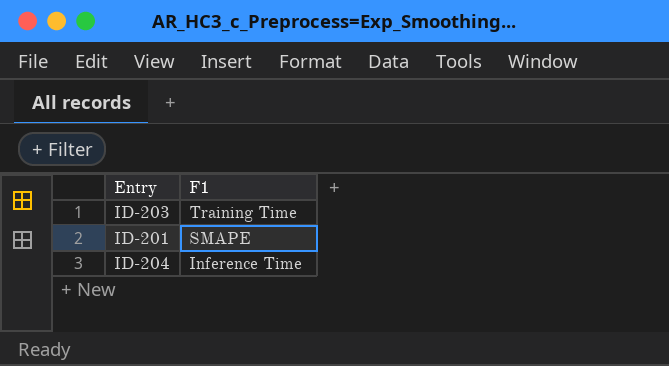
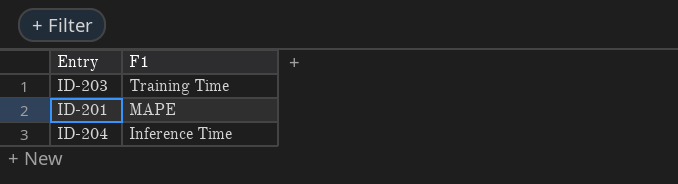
ID-201 | F1: SMAPE -> MAPE

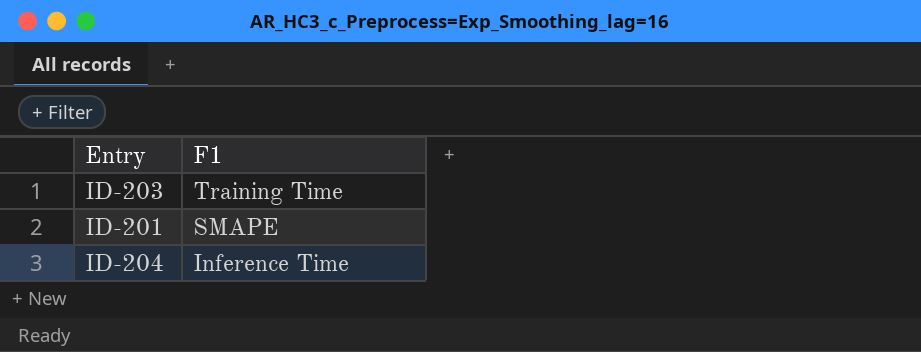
ID-201 | F1: MAPE -> SMAPE

